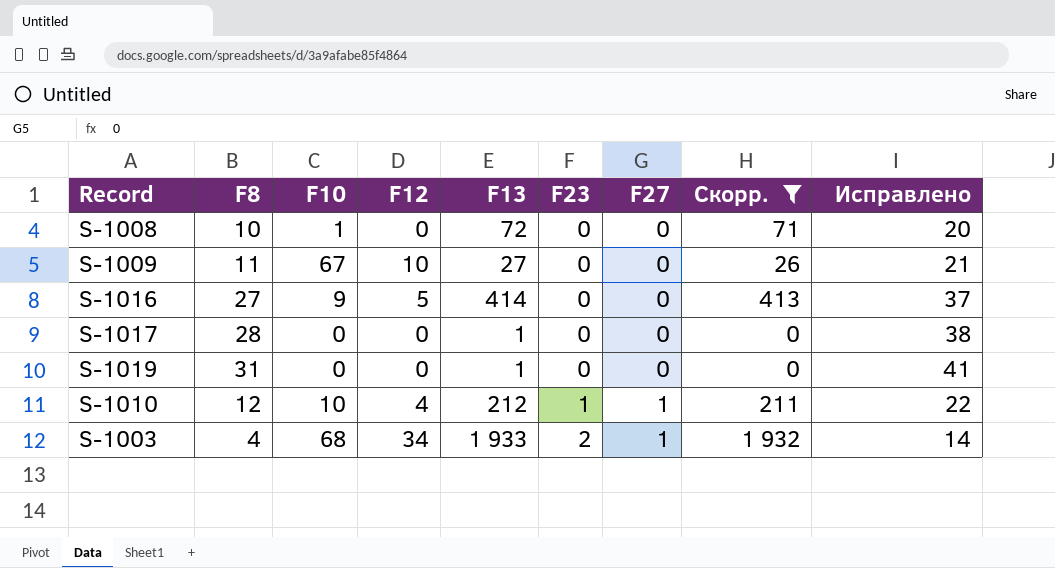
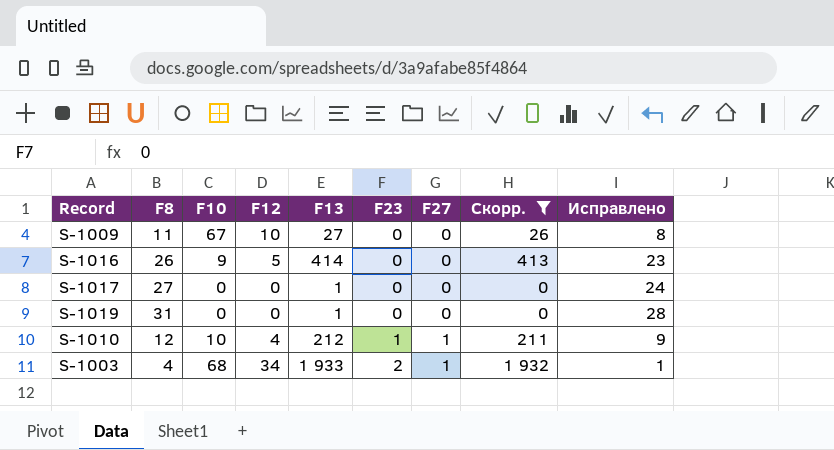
column Исправлено | formula: [F8] + 10 -> [F8] - 3
row S-1008: 10 | 1 | 0 | 72 | 0 | 0 | 71 | 20 -> none
S-1016 | F8: 27 -> 26
S-1017 | F8: 28 -> 27

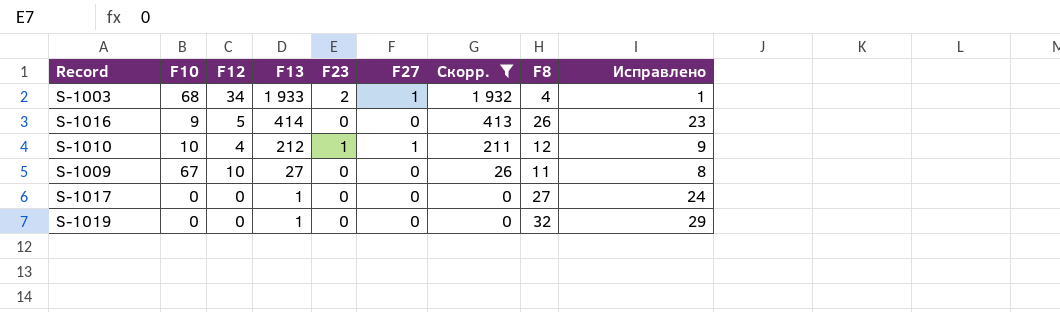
row order: F23 ascending -> F13 descending
column F8 | position: 2 -> 8
S-1019 | F8: 31 -> 32
S-1019 | Исправлено: 28 -> 29

